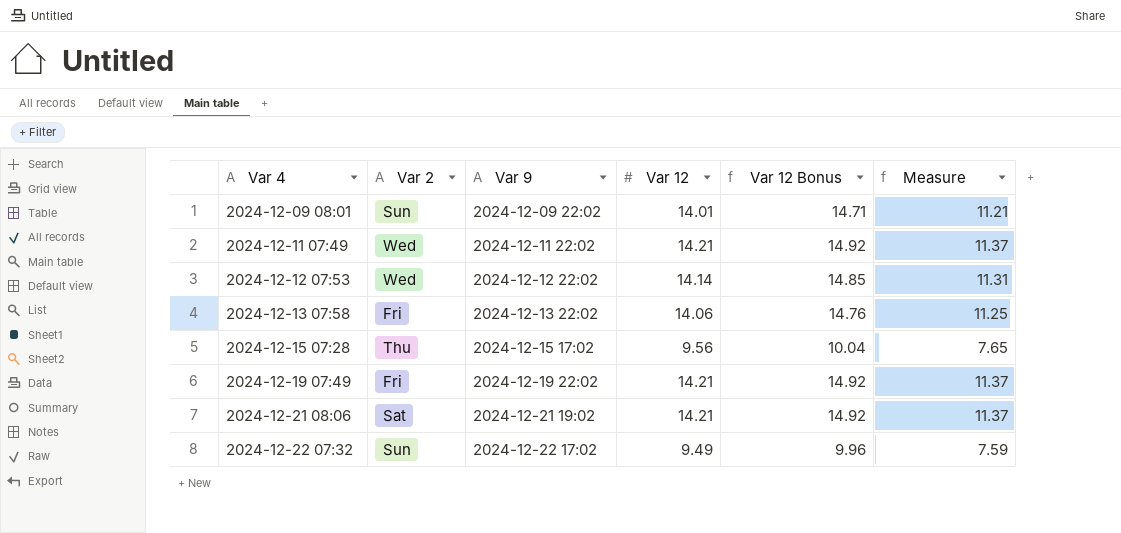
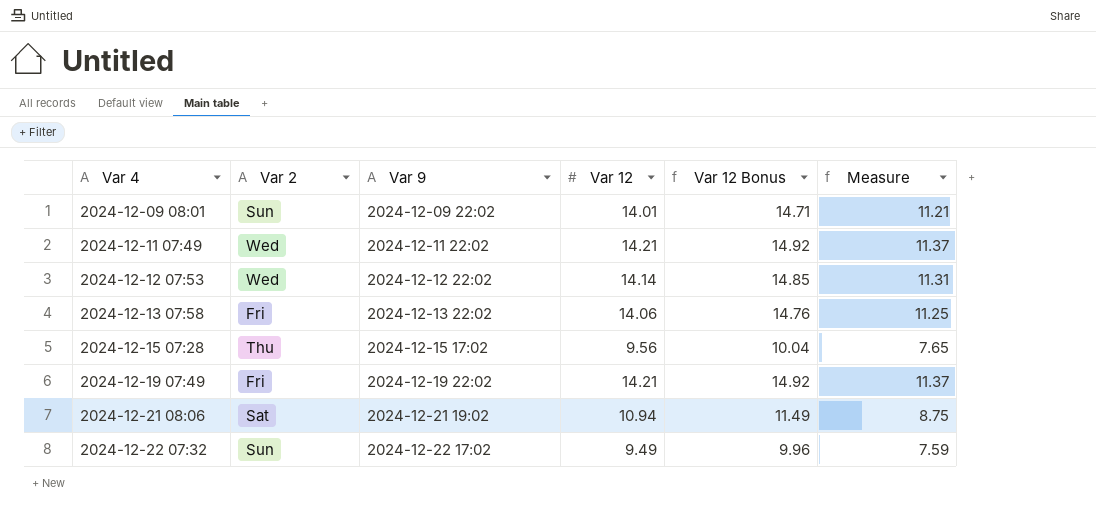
2024-12-21 08:06 | Var 12: 14.21 -> 10.94
2024-12-21 08:06 | Var 12 Bonus: 14.92 -> 11.49
2024-12-21 08:06 | Measure: 11.37 -> 8.75

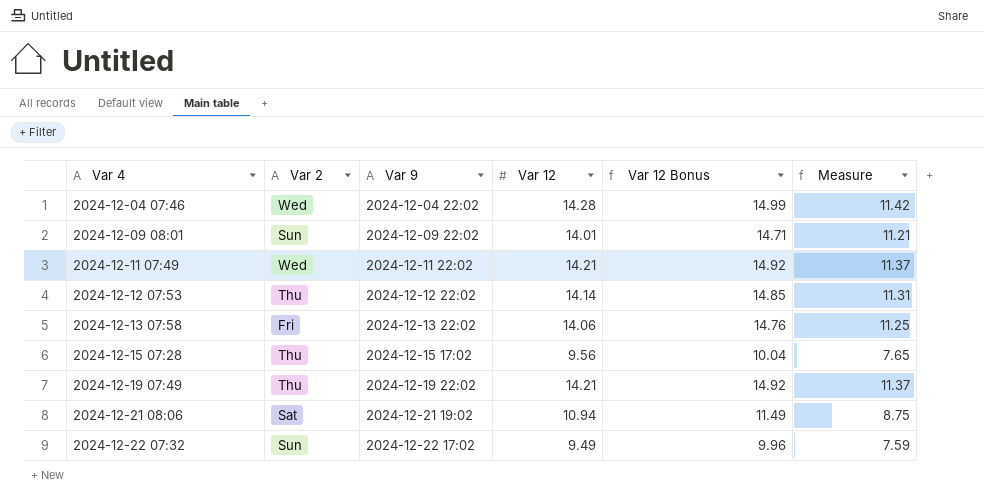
row 2024-12-04 07:46: none -> Wed | 2024-12-04 22:02 | 14.28 | 14.99 | 11.42
2024-12-12 07:53 | Var 2: Wed -> Thu
2024-12-19 07:49 | Var 2: Fri -> Thu

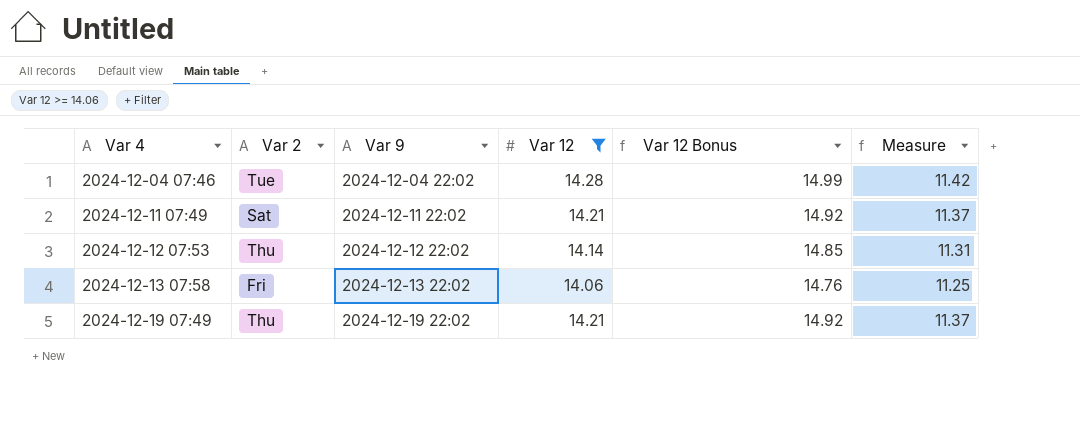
filter: none -> Var 12 >= 14.06
2024-12-04 07:46 | Var 2: Wed -> Tue
2024-12-11 07:49 | Var 2: Wed -> Sat

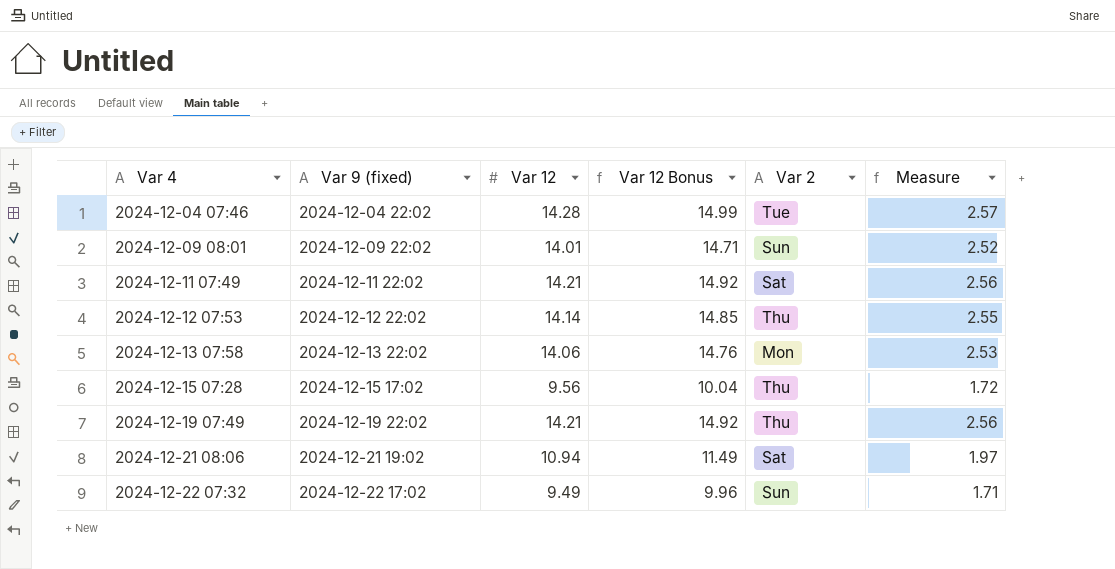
filter: Var 12 >= 14.06 -> none
column name: Var 9 -> Var 9 (fixed)
column Var 2 | position: 2 -> 5
column Measure | formula: [Var 12] * 0.8 -> [Var 12] * 0.18
2024-12-13 07:58 | Var 2: Fri -> Mon

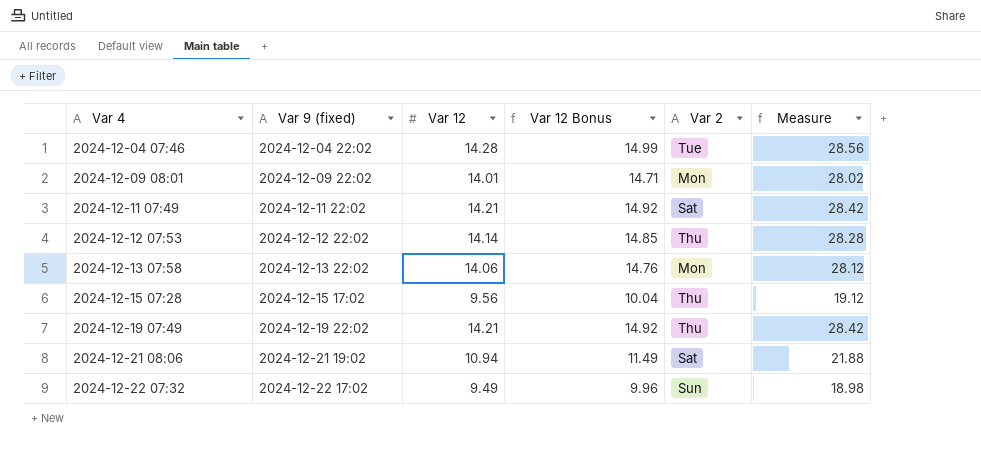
column Measure | formula: [Var 12] * 0.18 -> [Var 12] * 2
2024-12-09 08:01 | Var 2: Sun -> Mon

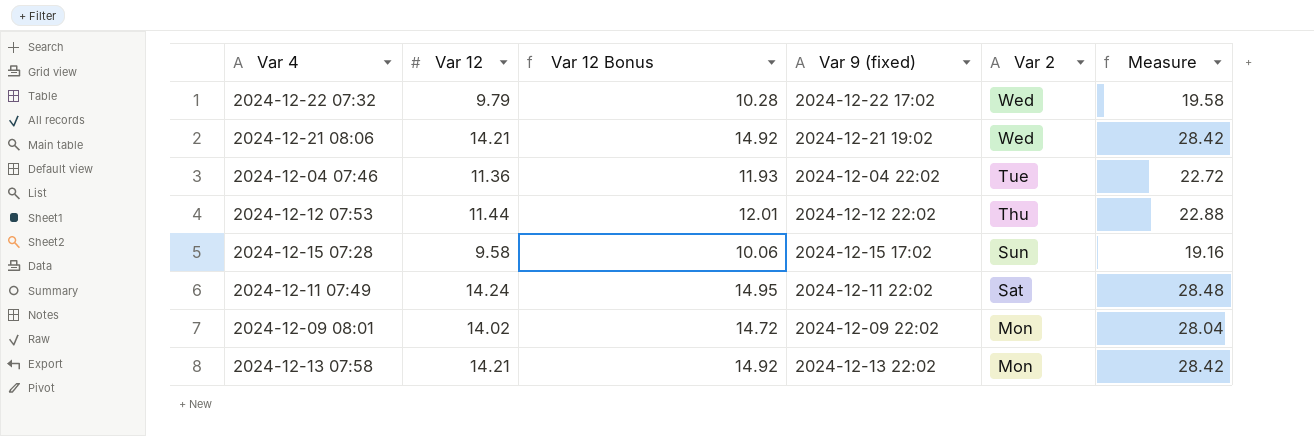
row order: Var 4 ascending -> Var 2 descending
column Var 9 (fixed) | position: 2 -> 4
row 2024-12-19 07:49: 2024-12-19 22:02 | 14.21 | 14.92 | Thu | 28.42 -> none
2024-12-22 07:32 | Var 12: 9.49 -> 9.79
2024-12-22 07:32 | Var 12 Bonus: 9.96 -> 10.28
2024-12-22 07:32 | Var 2: Sun -> Wed
2024-12-22 07:32 | Measure: 18.98 -> 19.58
2024-12-21 08:06 | Var 12: 10.94 -> 14.21
2024-12-21 08:06 | Var 12 Bonus: 11.49 -> 14.92
2024-12-21 08:06 | Var 2: Sat -> Wed
2024-12-21 08:06 | Measure: 21.88 -> 28.42
2024-12-04 07:46 | Var 12: 14.28 -> 11.36
2024-12-04 07:46 | Var 12 Bonus: 14.99 -> 11.93
2024-12-04 07:46 | Measure: 28.56 -> 22.72
2024-12-12 07:53 | Var 12: 14.14 -> 11.44
2024-12-12 07:53 | Var 12 Bonus: 14.85 -> 12.01
2024-12-12 07:53 | Measure: 28.28 -> 22.88
2024-12-15 07:28 | Var 12: 9.56 -> 9.58
2024-12-15 07:28 | Var 12 Bonus: 10.04 -> 10.06
2024-12-15 07:28 | Var 2: Thu -> Sun
2024-12-15 07:28 | Measure: 19.12 -> 19.16
2024-12-11 07:49 | Var 12: 14.21 -> 14.24
2024-12-11 07:49 | Var 12 Bonus: 14.92 -> 14.95
2024-12-11 07:49 | Measure: 28.42 -> 28.48
2024-12-09 08:01 | Var 12: 14.01 -> 14.02
2024-12-09 08:01 | Var 12 Bonus: 14.71 -> 14.72
2024-12-09 08:01 | Measure: 28.02 -> 28.04
2024-12-13 07:58 | Var 12: 14.06 -> 14.21
2024-12-13 07:58 | Var 12 Bonus: 14.76 -> 14.92
2024-12-13 07:58 | Measure: 28.12 -> 28.42

